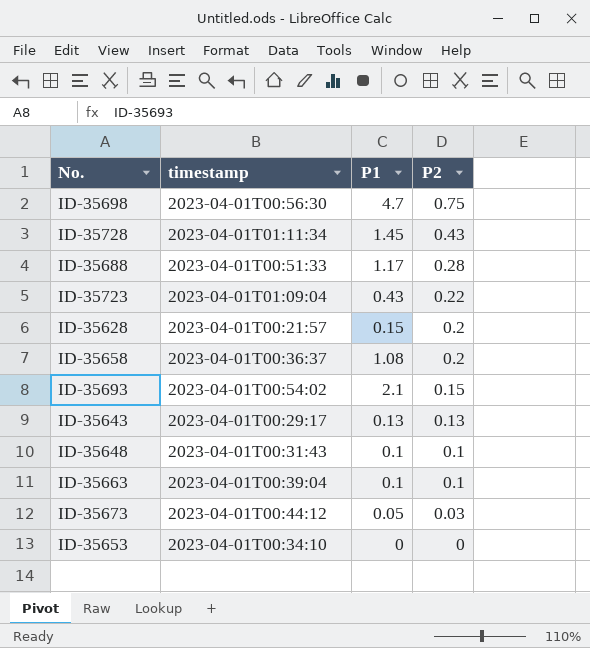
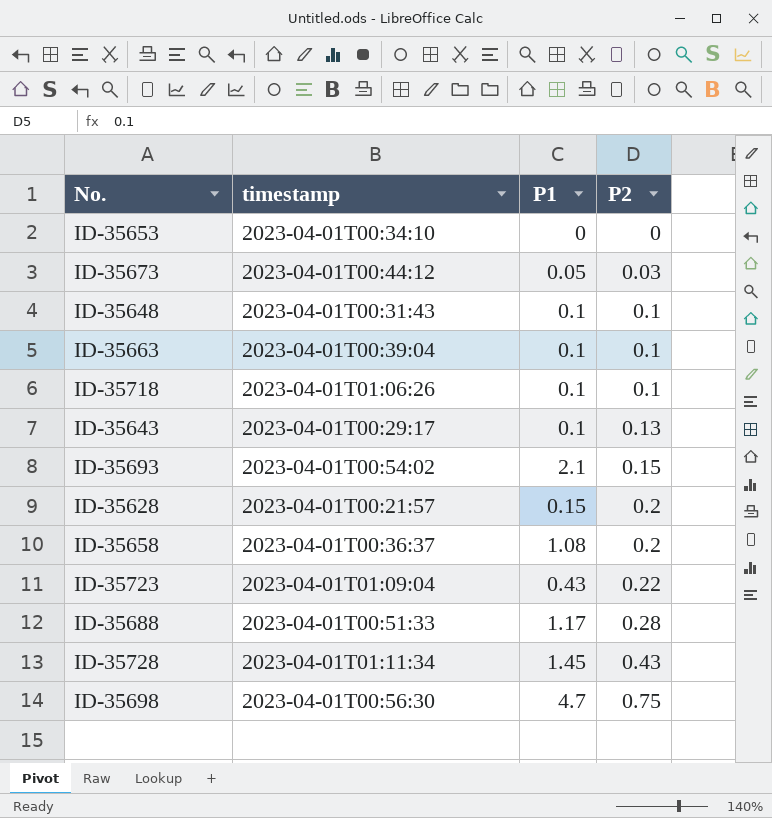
row order: P2 descending -> P2 ascending
row ID-35718: none -> 2023-04-01T01:06:26 | 0.1 | 0.1
ID-35643 | P1: 0.13 -> 0.1

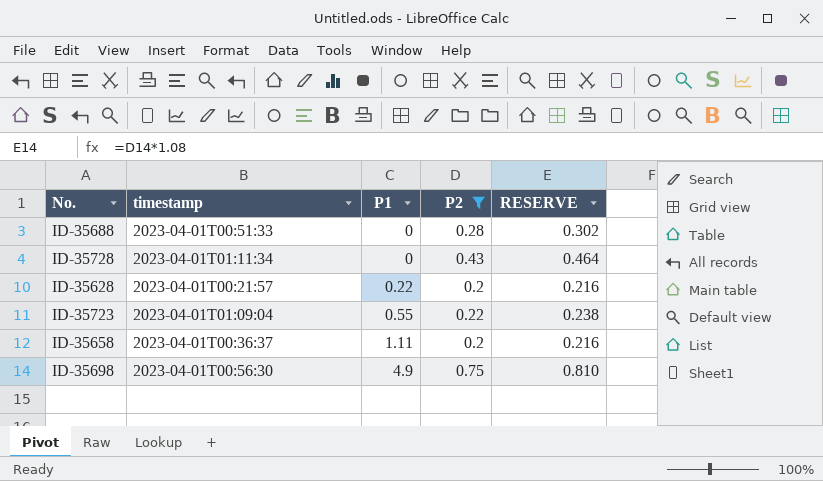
filter: none -> P2 >= 0.2
row order: P2 ascending -> P1 ascending
column RESERVE | formula: none -> [P2] * 1.08
ID-35688 | P1: 1.17 -> 0
ID-35728 | P1: 1.45 -> 0
ID-35628 | P1: 0.15 -> 0.22
ID-35723 | P1: 0.43 -> 0.55
ID-35658 | P1: 1.08 -> 1.11
ID-35698 | P1: 4.7 -> 4.9

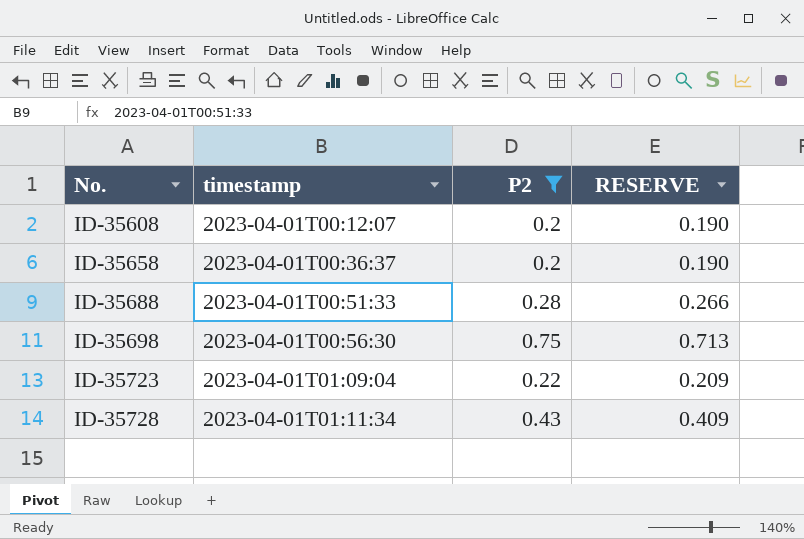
row order: P1 ascending -> No. ascending
column P1 | position: 3 -> none
column RESERVE | formula: [P2] * 1.08 -> [P2] * 0.95
row ID-35628: 2023-04-01T00:21:57 | 0.22 | 0.2 | 0.216 -> none
row ID-35608: none -> 2023-04-01T00:12:07 | 0.2 | 0.190

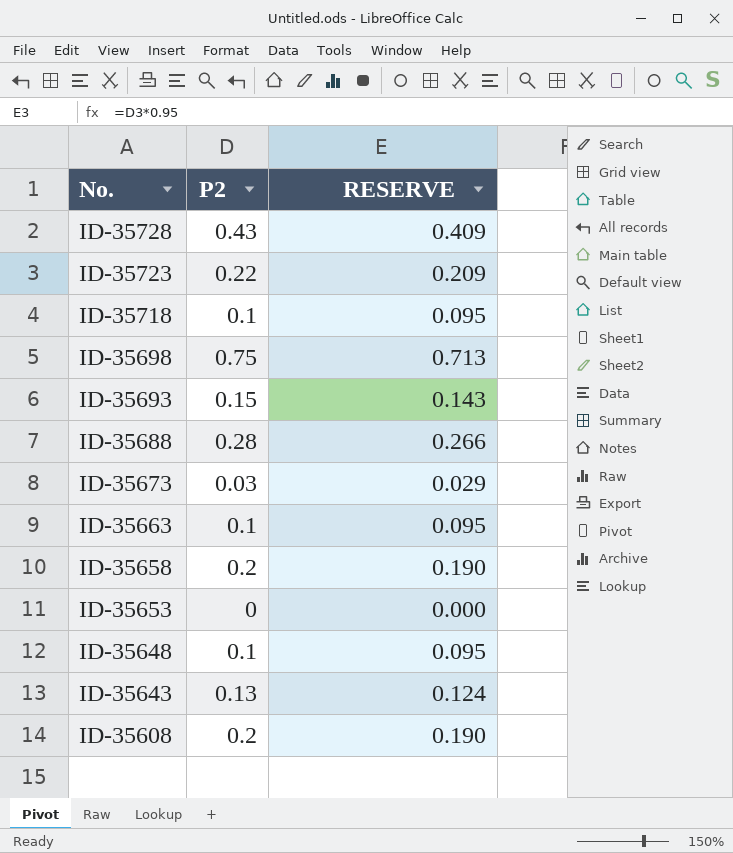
filter: P2 >= 0.2 -> none
row order: No. ascending -> No. descending
column timestamp | position: 2 -> none

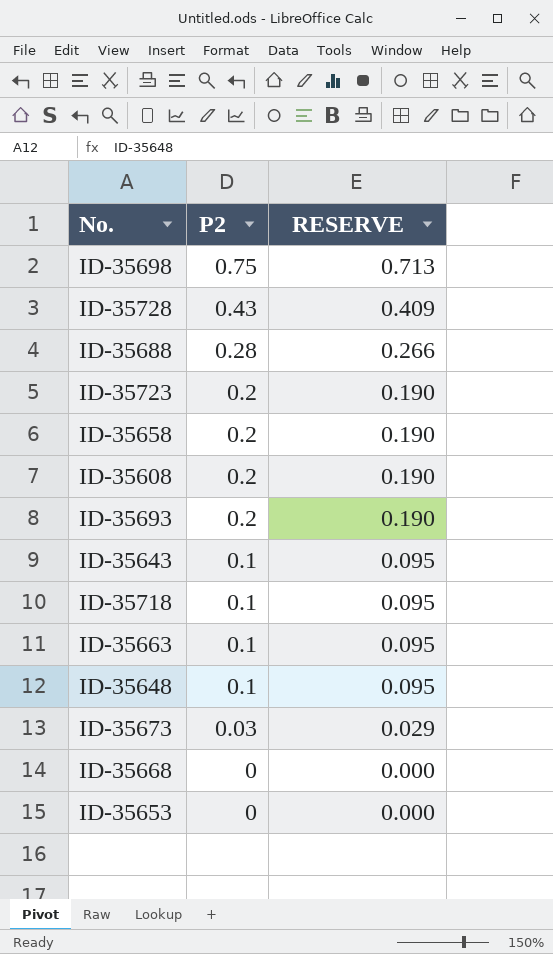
row order: No. descending -> P2 descending
ID-35723 | P2: 0.22 -> 0.2
ID-35723 | RESERVE: 0.209 -> 0.190
ID-35693 | P2: 0.15 -> 0.2
ID-35693 | RESERVE: 0.143 -> 0.190
ID-35643 | P2: 0.13 -> 0.1
ID-35643 | RESERVE: 0.124 -> 0.095
row ID-35668: none -> 0 | 0.000

